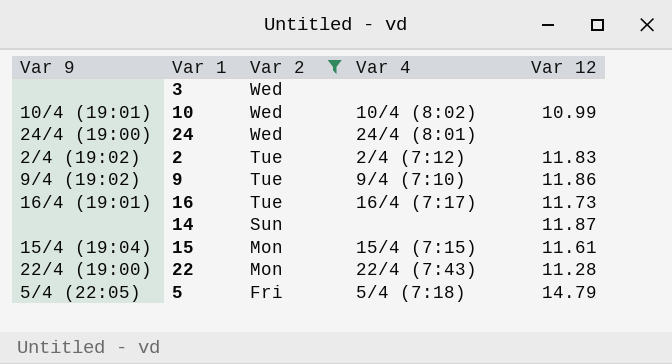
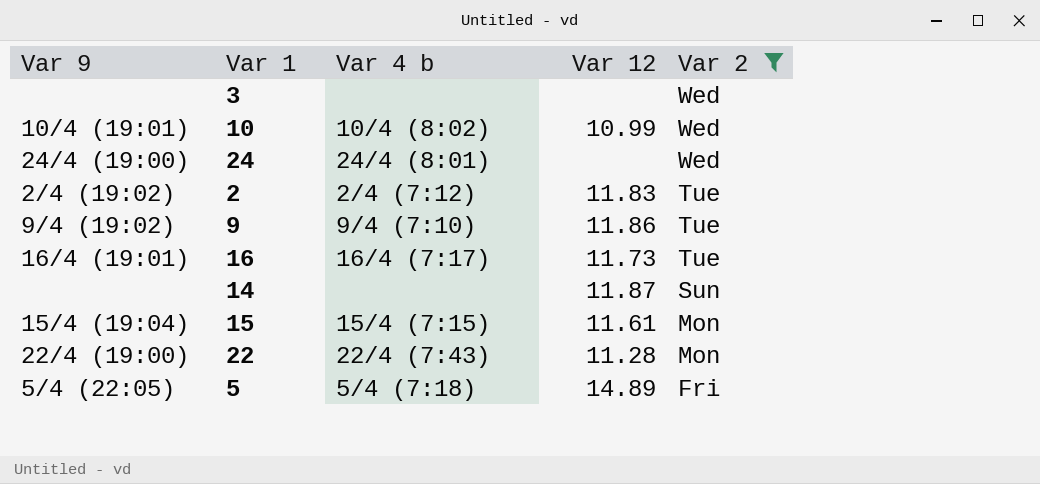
column name: Var 4 -> Var 4 b
column Var 2 | position: 3 -> 5
5 | Var 12: 14.79 -> 14.89

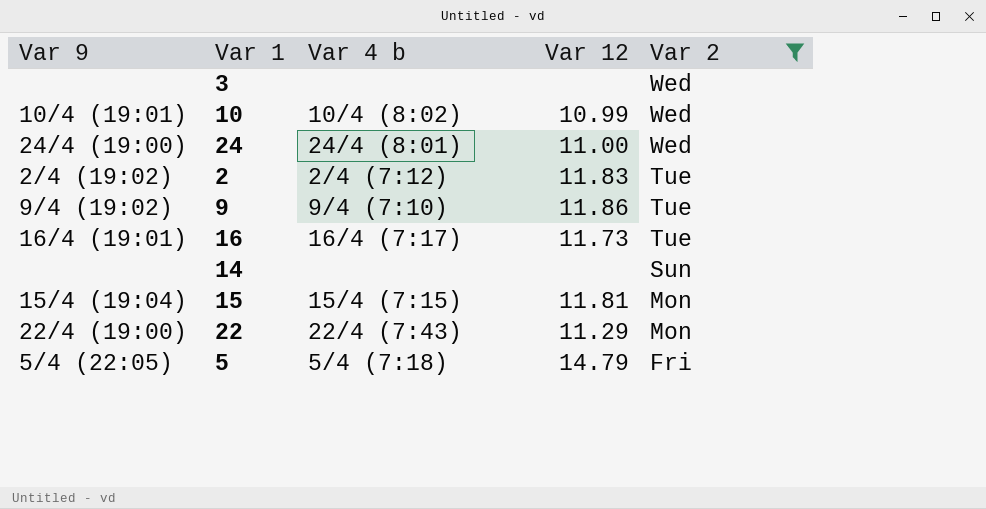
24 | Var 12: none -> 11.00
14 | Var 12: 11.87 -> none
15 | Var 12: 11.61 -> 11.81
22 | Var 12: 11.28 -> 11.29
5 | Var 12: 14.89 -> 14.79

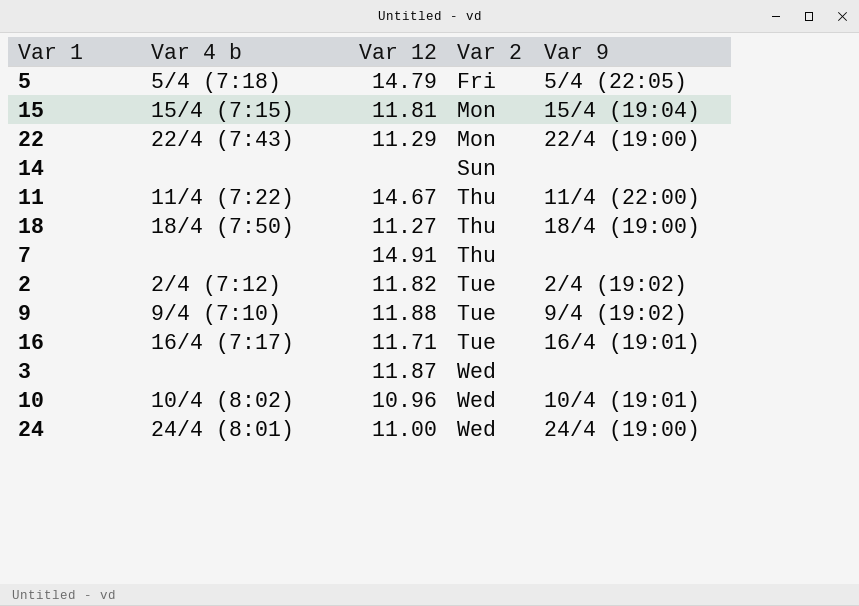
filter: Var 2 != Thu -> none
row order: Var 2 descending -> Var 2 ascending
column Var 9 | position: 1 -> 5
2 | Var 12: 11.83 -> 11.82
9 | Var 12: 11.86 -> 11.88
16 | Var 12: 11.73 -> 11.71
3 | Var 12: none -> 11.87
10 | Var 12: 10.99 -> 10.96

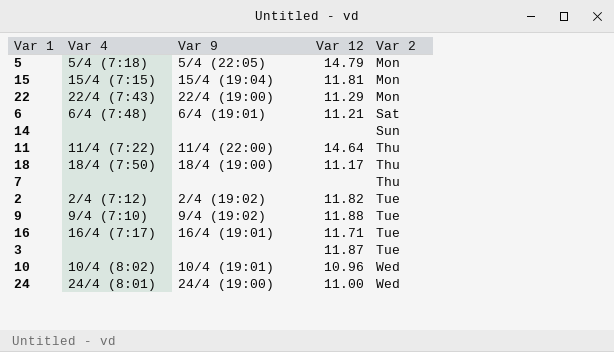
column name: Var 4 b -> Var 4
column Var 9 | position: 5 -> 3
5 | Var 2: Fri -> Mon
row 6: none -> 6/4 (7:48) | 6/4 (19:01) | 11.21 | Sat
11 | Var 12: 14.67 -> 14.64
18 | Var 12: 11.27 -> 11.17
7 | Var 12: 14.91 -> none
3 | Var 2: Wed -> Tue

